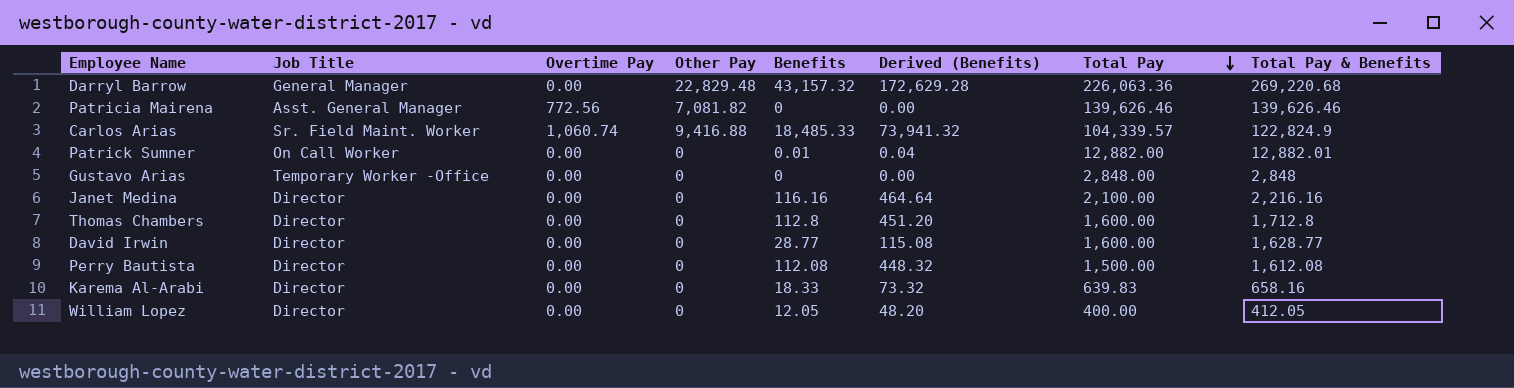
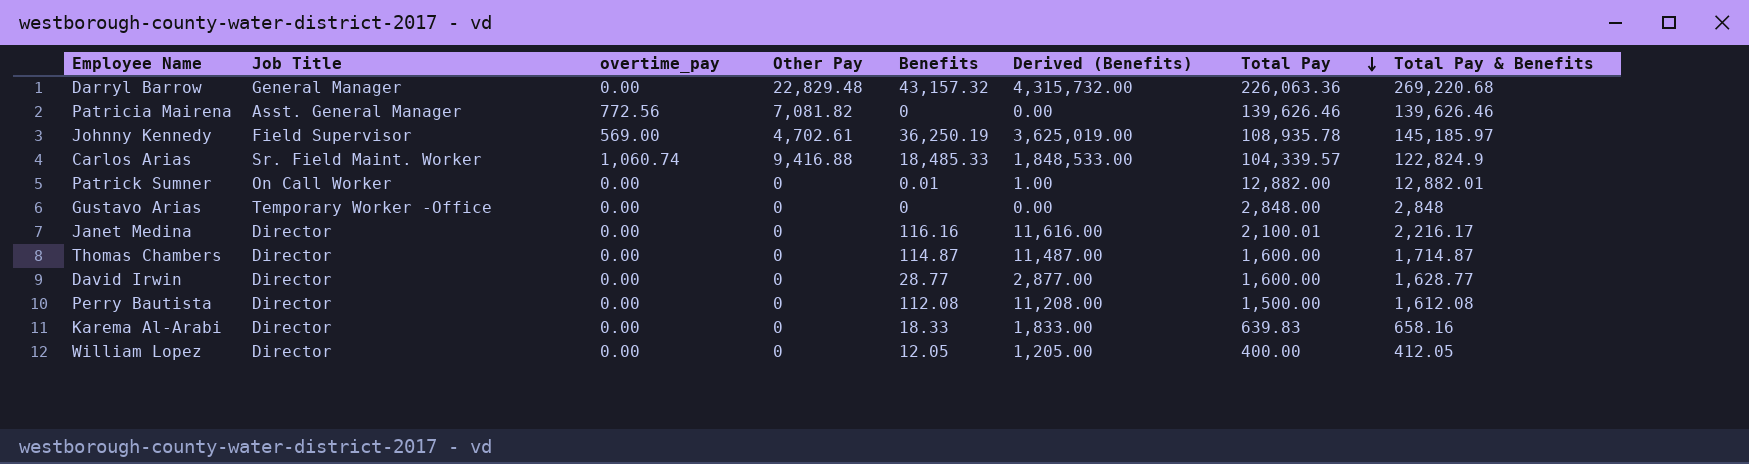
column name: Overtime Pay -> overtime_pay
column Derived (Benefits) | formula: [Benefits] * 4 -> [Benefits] * 100
row Johnny Kennedy: none -> Field Supervisor | 569.00 | 4,702.61 | 36,250.19 | 3,625,019.00 | 108,935.78 | 145,185.97
Janet Medina | Total Pay: 2,100.00 -> 2,100.01
Janet Medina | Total Pay & Benefits: 2,216.16 -> 2,216.17
Thomas Chambers | Benefits: 112.8 -> 114.87
Thomas Chambers | Total Pay & Benefits: 1,712.8 -> 1,714.87

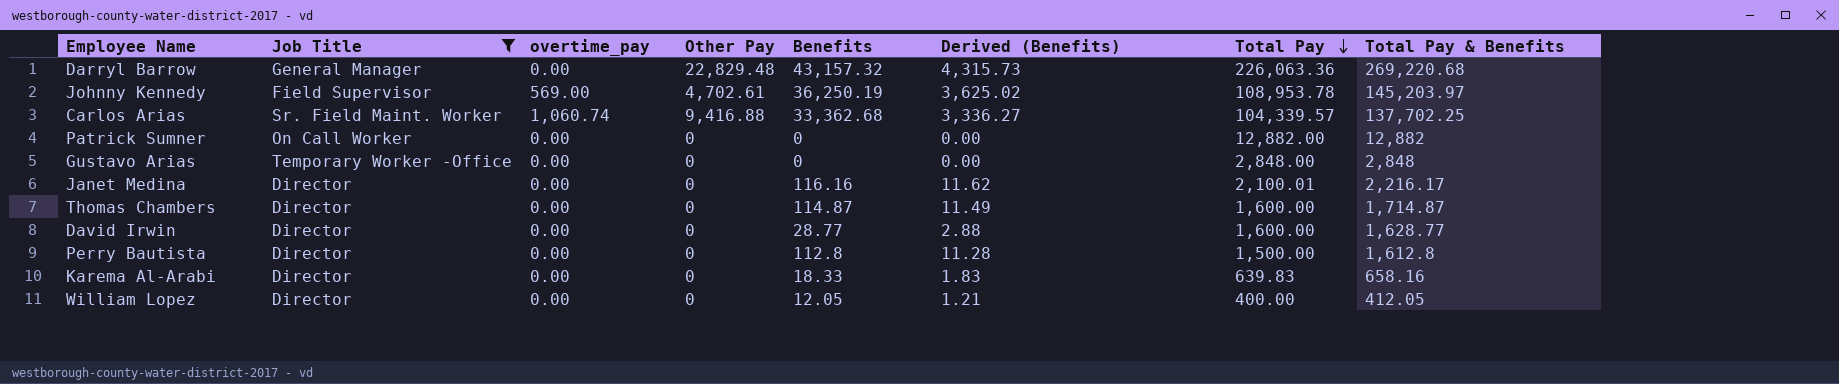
filter: none -> Job Title != Asst. General Manager
column Derived (Benefits) | formula: [Benefits] * 100 -> [Benefits] * 0.1
Johnny Kennedy | Total Pay: 108,935.78 -> 108,953.78
Johnny Kennedy | Total Pay & Benefits: 145,185.97 -> 145,203.97
Carlos Arias | Benefits: 18,485.33 -> 33,362.68
Carlos Arias | Total Pay & Benefits: 122,824.9 -> 137,702.25
Patrick Sumner | Benefits: 0.01 -> 0
Patrick Sumner | Total Pay & Benefits: 12,882.01 -> 12,882
Perry Bautista | Benefits: 112.08 -> 112.8
Perry Bautista | Total Pay & Benefits: 1,612.08 -> 1,612.8

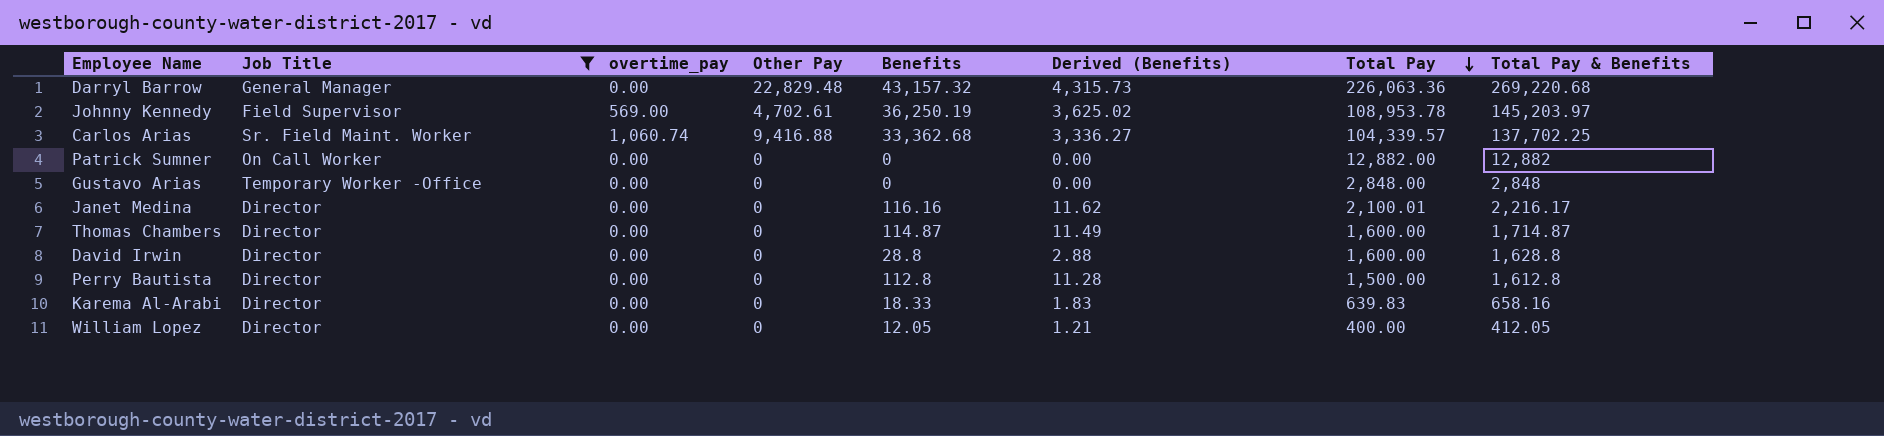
David Irwin | Benefits: 28.77 -> 28.8
David Irwin | Total Pay & Benefits: 1,628.77 -> 1,628.8

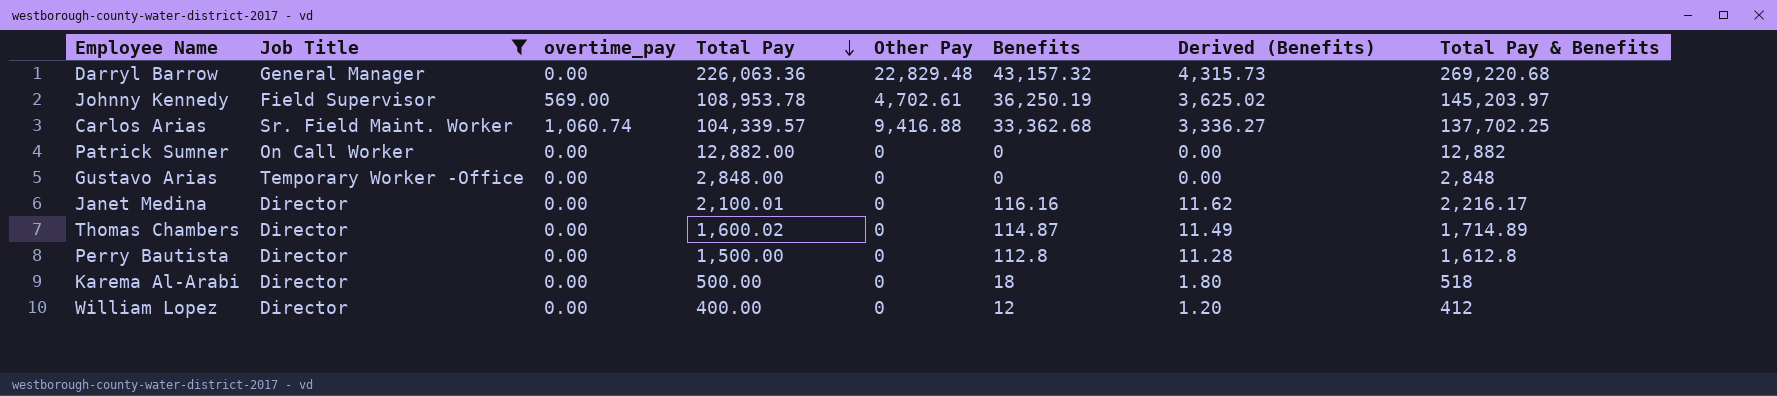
column Total Pay | position: 7 -> 4
row David Irwin: Director | 0.00 | 0 | 28.8 | 2.88 | 1,600.00 | 1,628.8 -> none
Thomas Chambers | Total Pay: 1,600.00 -> 1,600.02
Thomas Chambers | Total Pay & Benefits: 1,714.87 -> 1,714.89
Karema Al-Arabi | Total Pay: 639.83 -> 500.00
Karema Al-Arabi | Benefits: 18.33 -> 18
Karema Al-Arabi | Derived (Benefits): 1.83 -> 1.80
Karema Al-Arabi | Total Pay & Benefits: 658.16 -> 518
William Lopez | Benefits: 12.05 -> 12
William Lopez | Derived (Benefits): 1.21 -> 1.20
William Lopez | Total Pay & Benefits: 412.05 -> 412

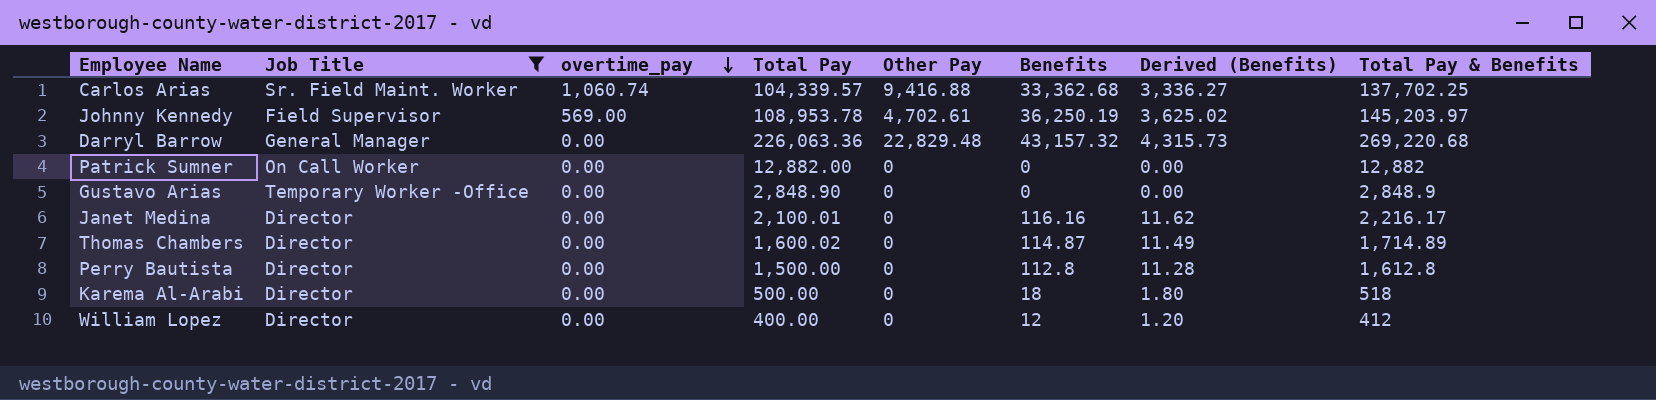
row order: Total Pay descending -> overtime_pay descending
Gustavo Arias | Total Pay: 2,848.00 -> 2,848.90
Gustavo Arias | Total Pay & Benefits: 2,848 -> 2,848.9

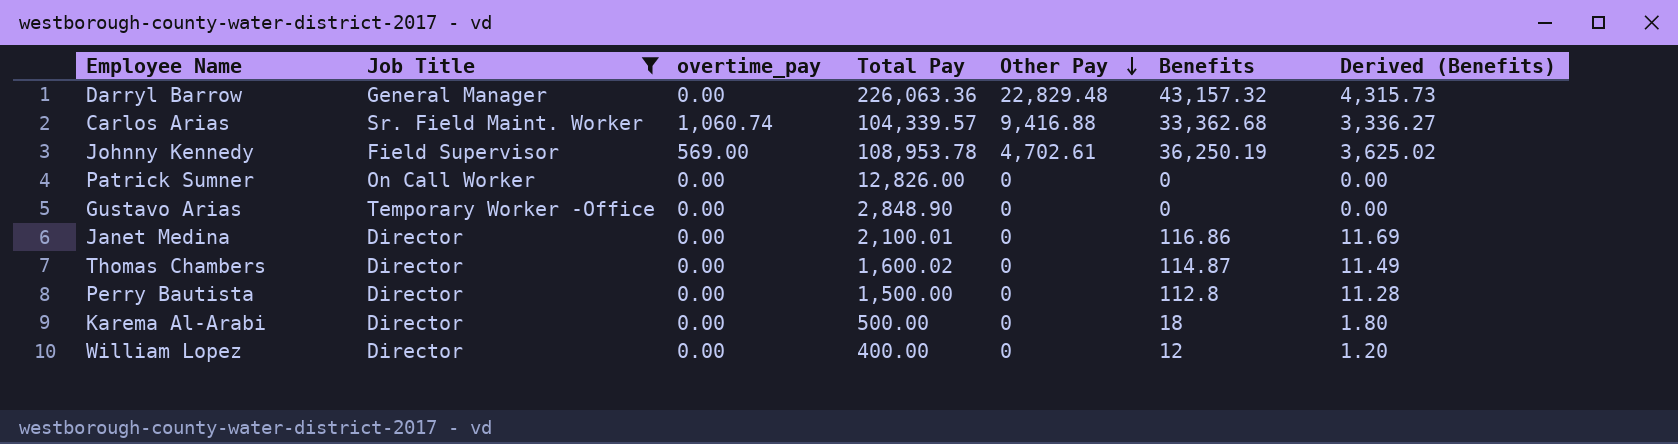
row order: overtime_pay descending -> Other Pay descending
column Total Pay & Benefits | formula: [Total Pay] + [Benefits] -> none
Patrick Sumner | Total Pay: 12,882.00 -> 12,826.00
Janet Medina | Benefits: 116.16 -> 116.86
Janet Medina | Derived (Benefits): 11.62 -> 11.69

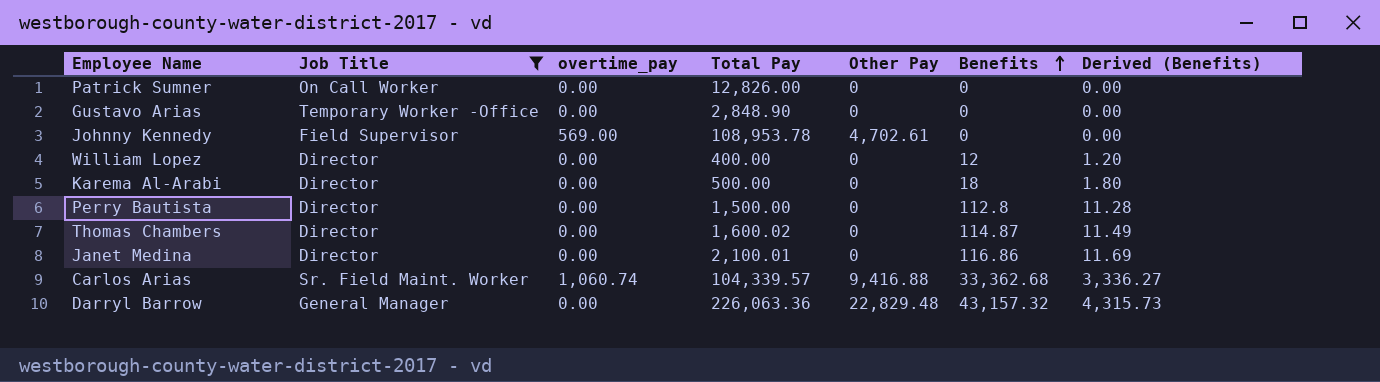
row order: Other Pay descending -> Benefits ascending
Johnny Kennedy | Benefits: 36,250.19 -> 0
Johnny Kennedy | Derived (Benefits): 3,625.02 -> 0.00

